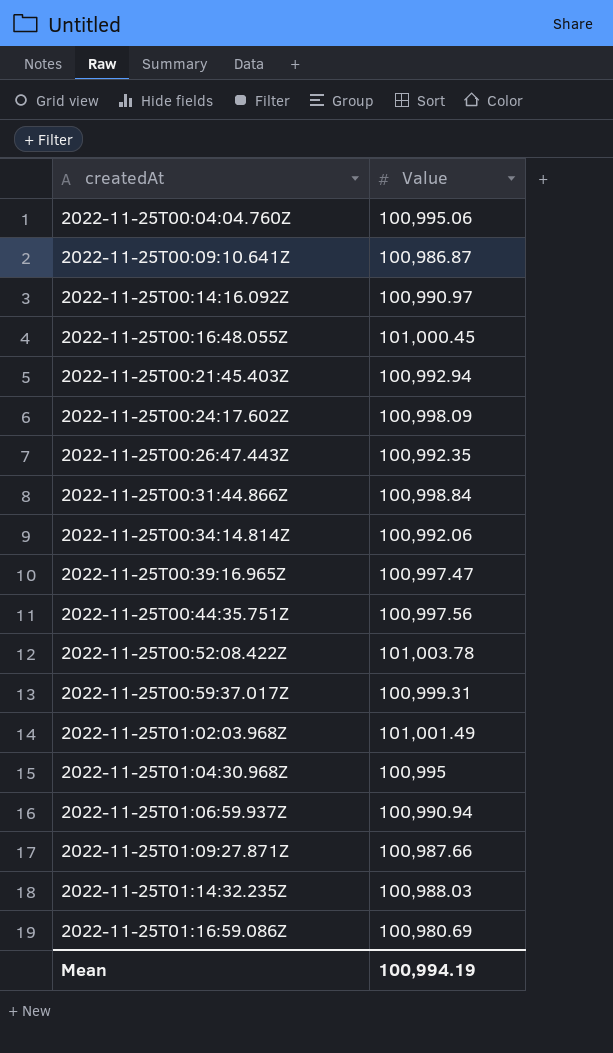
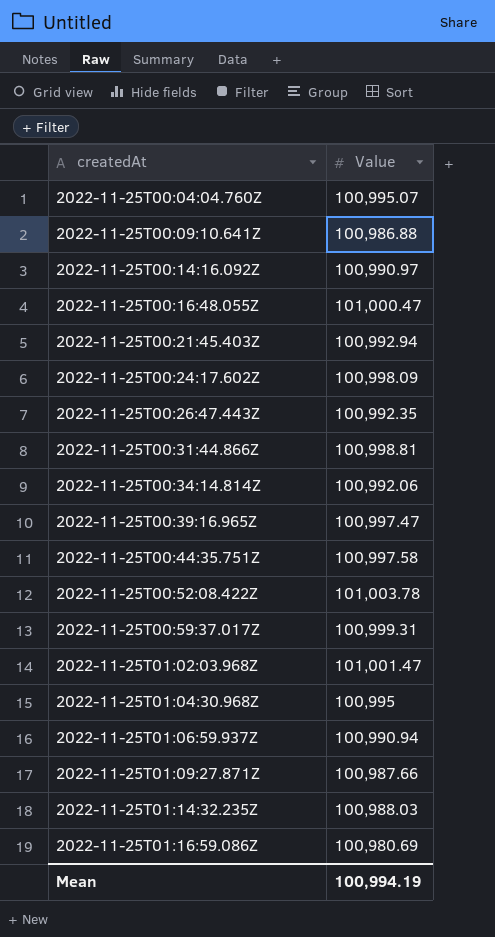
2022-11-25T00:04:04.760Z | Value: 100,995.06 -> 100,995.07
2022-11-25T00:09:10.641Z | Value: 100,986.87 -> 100,986.88
2022-11-25T00:16:48.055Z | Value: 101,000.45 -> 101,000.47
2022-11-25T00:31:44.866Z | Value: 100,998.84 -> 100,998.81
2022-11-25T00:44:35.751Z | Value: 100,997.56 -> 100,997.58
2022-11-25T01:02:03.968Z | Value: 101,001.49 -> 101,001.47

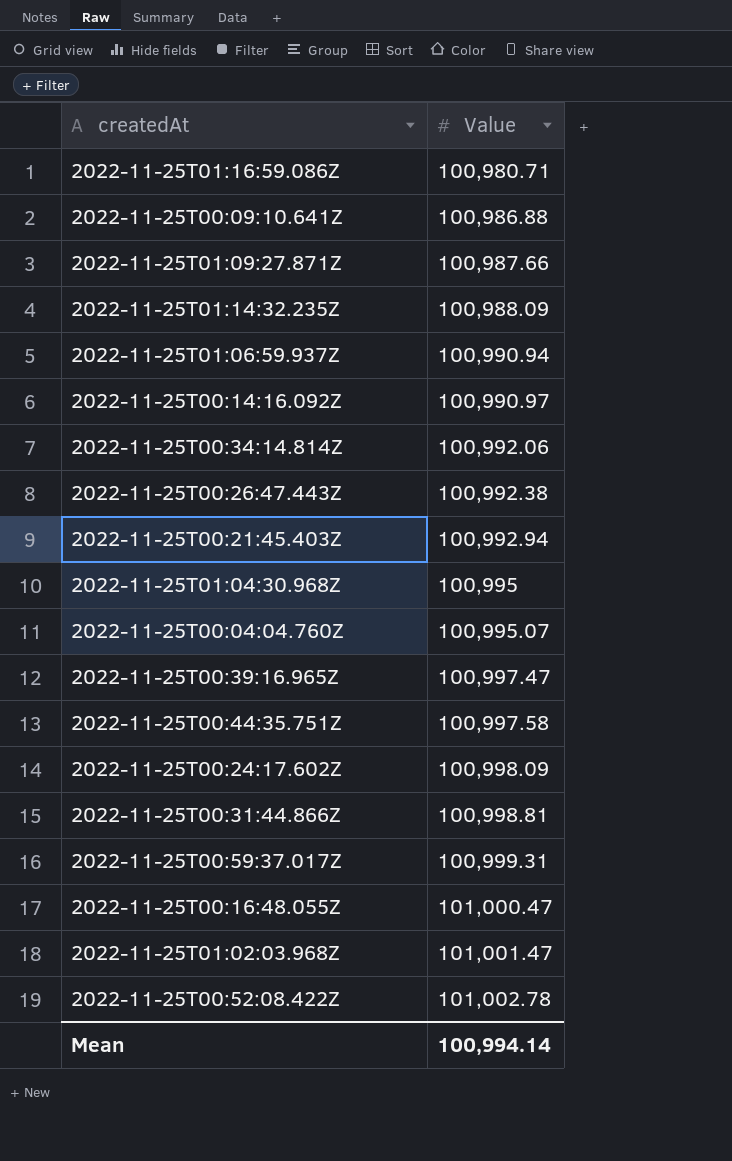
row order: createdAt ascending -> Value ascending
2022-11-25T01:16:59.086Z | Value: 100,980.69 -> 100,980.71
2022-11-25T01:14:32.235Z | Value: 100,988.03 -> 100,988.09
2022-11-25T00:26:47.443Z | Value: 100,992.35 -> 100,992.38
2022-11-25T00:52:08.422Z | Value: 101,003.78 -> 101,002.78
Mean | Value: 100,994.19 -> 100,994.14

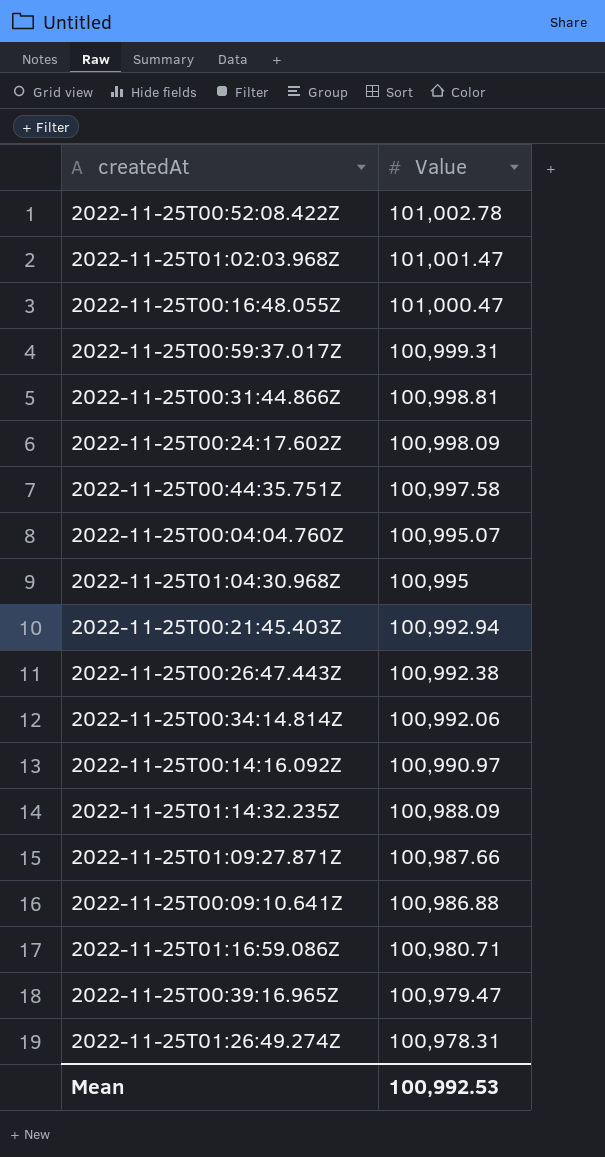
row order: Value ascending -> Value descending
row 2022-11-25T01:06:59.937Z: 100,990.94 -> none
2022-11-25T00:39:16.965Z | Value: 100,997.47 -> 100,979.47
row 2022-11-25T01:26:49.274Z: none -> 100,978.31
Mean | Value: 100,994.14 -> 100,992.53

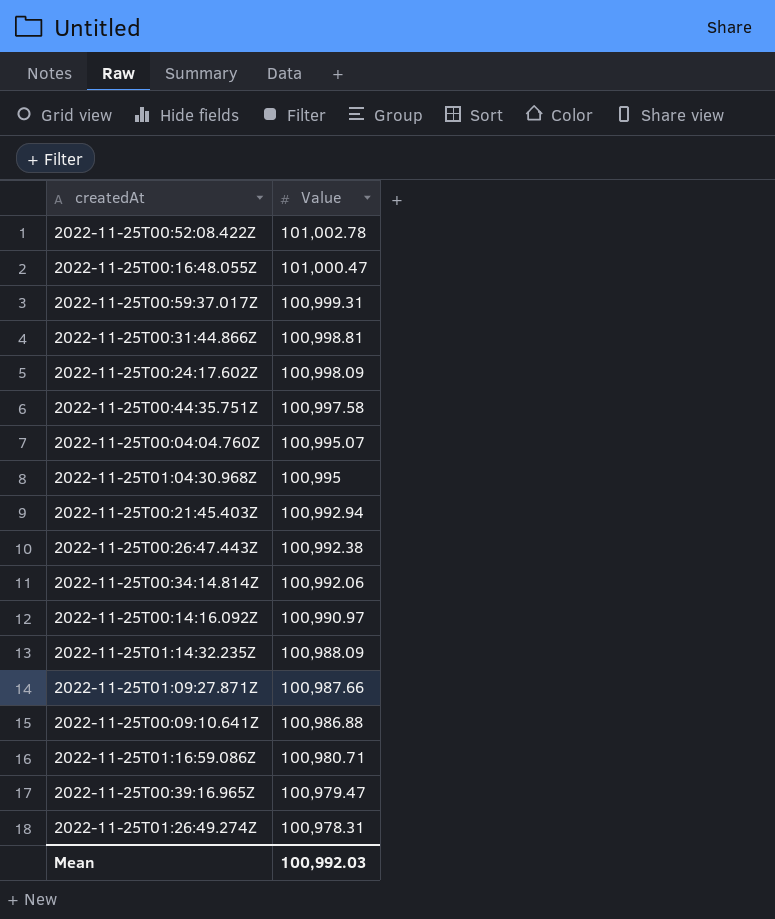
row 2022-11-25T01:02:03.968Z: 101,001.47 -> none
Mean | Value: 100,992.53 -> 100,992.03

